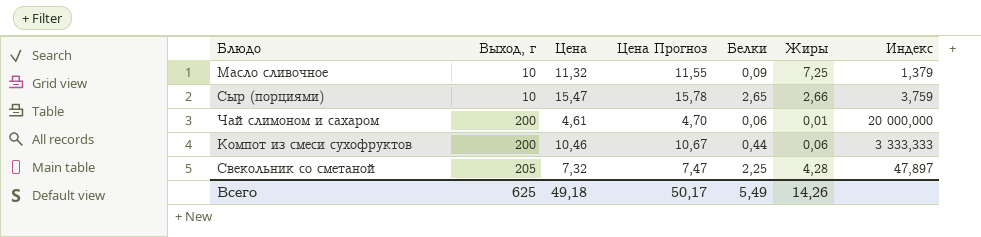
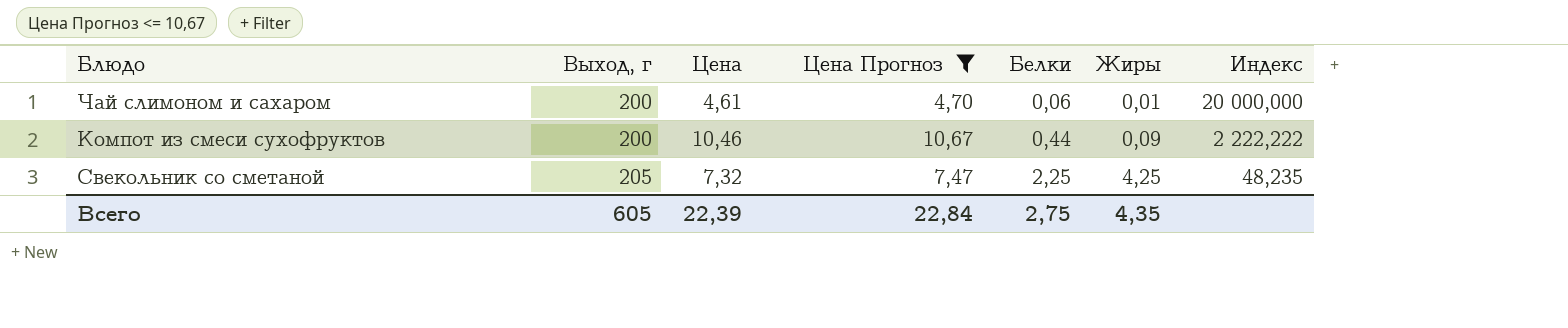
filter: none -> Цена Прогноз <= 10,67
Компот из смеси сухофруктов | Жиры: 0,06 -> 0,09
Компот из смеси сухофруктов | Индекс: 3 333,333 -> 2 222,222
Свекольник со сметаной | Жиры: 4,28 -> 4,25
Свекольник со сметаной | Индекс: 47,897 -> 48,235
Всего | Выход, г: 625 -> 605
Всего | Цена: 49,18 -> 22,39
Всего | Цена Прогноз: 50,17 -> 22,84
Всего | Белки: 5,49 -> 2,75
Всего | Жиры: 14,26 -> 4,35

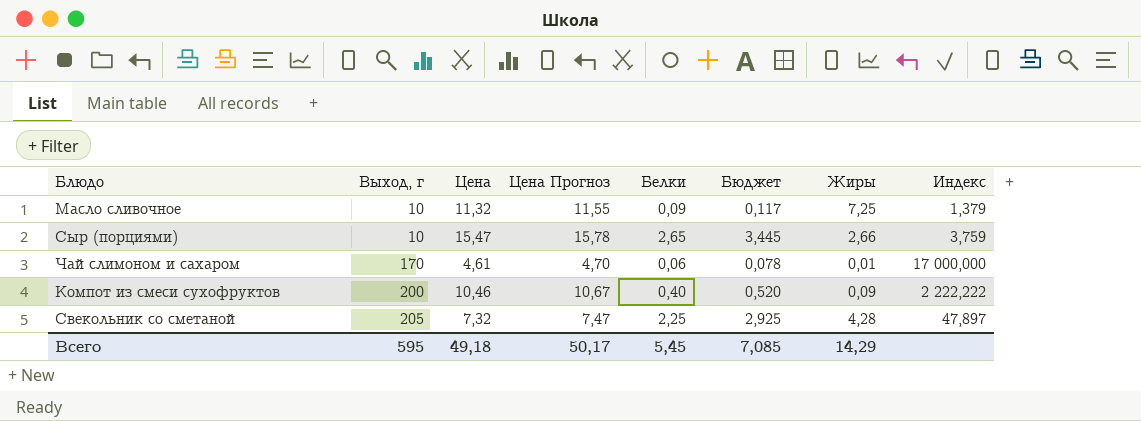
filter: Цена Прогноз <= 10,67 -> none
column Бюджет | formula: none -> [Белки] * 1,3
Чай слимоном и сахаром | Выход, г: 200 -> 170
Чай слимоном и сахаром | Индекс: 20 000,000 -> 17 000,000
Компот из смеси сухофруктов | Белки: 0,44 -> 0,40
Свекольник со сметаной | Жиры: 4,25 -> 4,28
Свекольник со сметаной | Индекс: 48,235 -> 47,897
Всего | Выход, г: 605 -> 595
Всего | Цена: 22,39 -> 49,18
Всего | Цена Прогноз: 22,84 -> 50,17
Всего | Белки: 2,75 -> 5,45
Всего | Жиры: 4,35 -> 14,29

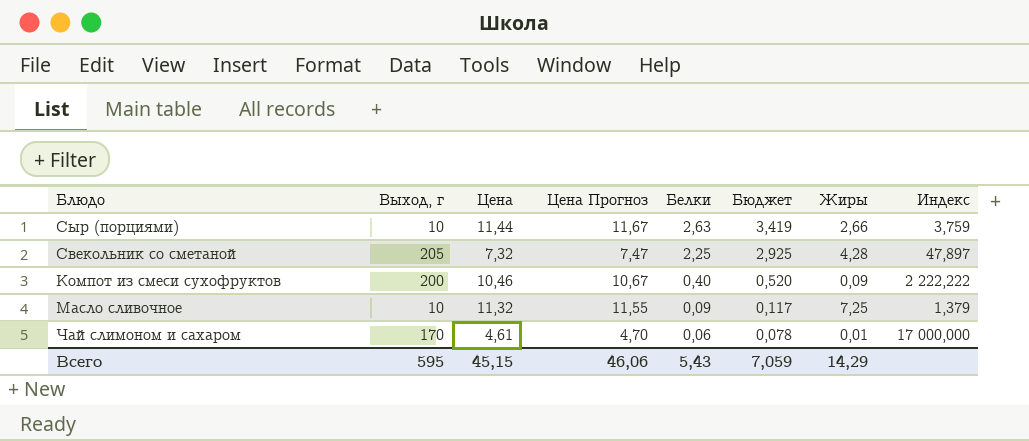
row order: Выход, г ascending -> Белки descending
Сыр (порциями) | Цена: 15,47 -> 11,44
Сыр (порциями) | Цена Прогноз: 15,78 -> 11,67
Сыр (порциями) | Белки: 2,65 -> 2,63
Сыр (порциями) | Бюджет: 3,445 -> 3,419
Всего | Цена: 49,18 -> 45,15
Всего | Цена Прогноз: 50,17 -> 46,06
Всего | Белки: 5,45 -> 5,43
Всего | Бюджет: 7,085 -> 7,059

